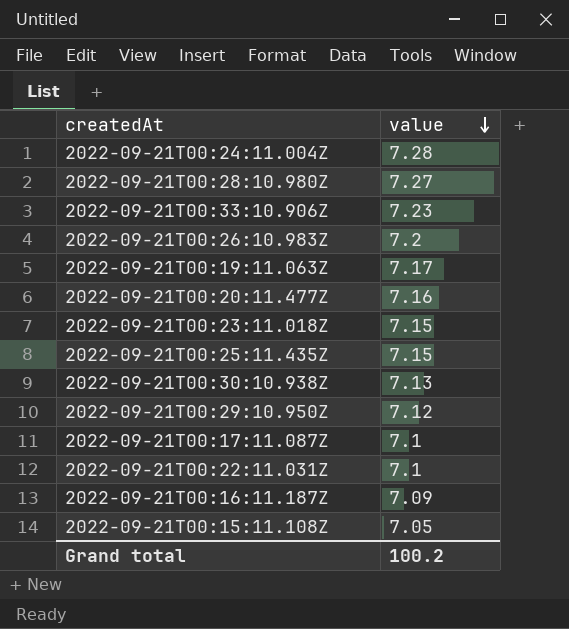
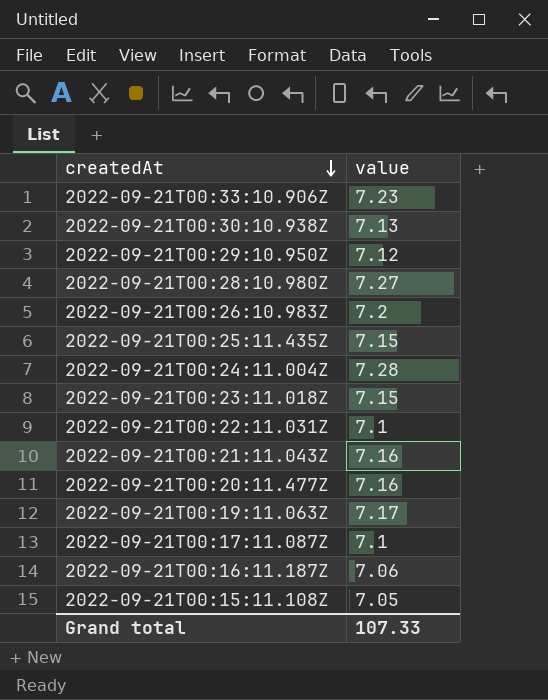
row order: value descending -> createdAt descending
row 2022-09-21T00:21:11.043Z: none -> 7.16
2022-09-21T00:16:11.187Z | value: 7.09 -> 7.06
Grand total | value: 100.2 -> 107.33

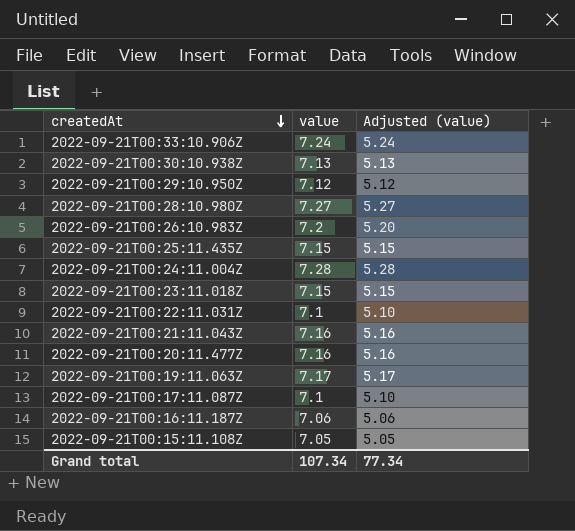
column Adjusted (value) | formula: none -> [value] - 2
2022-09-21T00:33:10.906Z | value: 7.23 -> 7.24
Grand total | value: 107.33 -> 107.34

